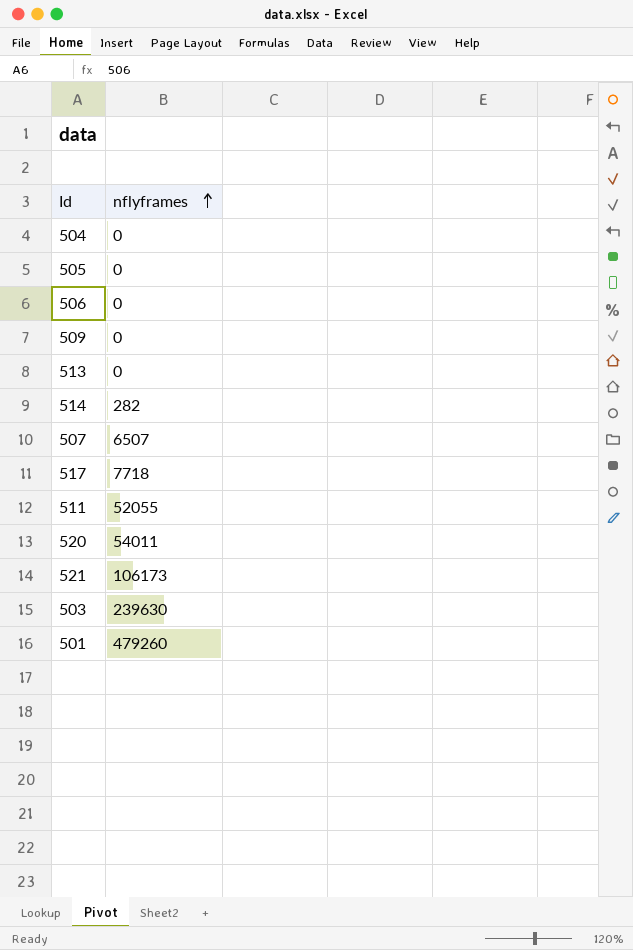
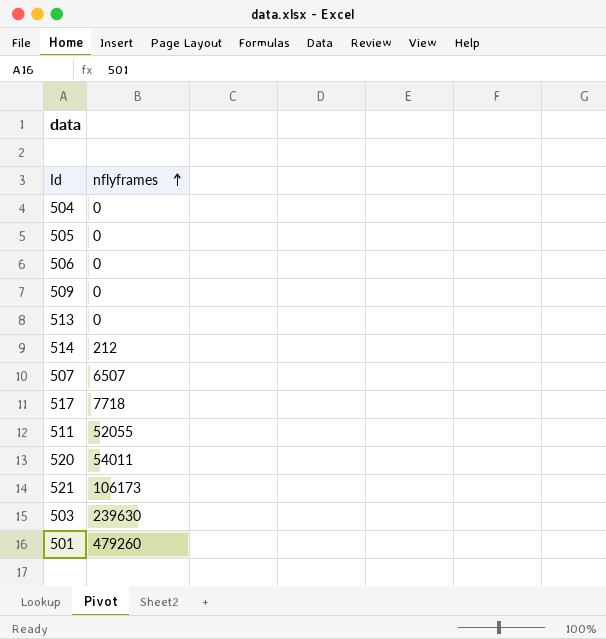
514 | nflyframes: 282 -> 212

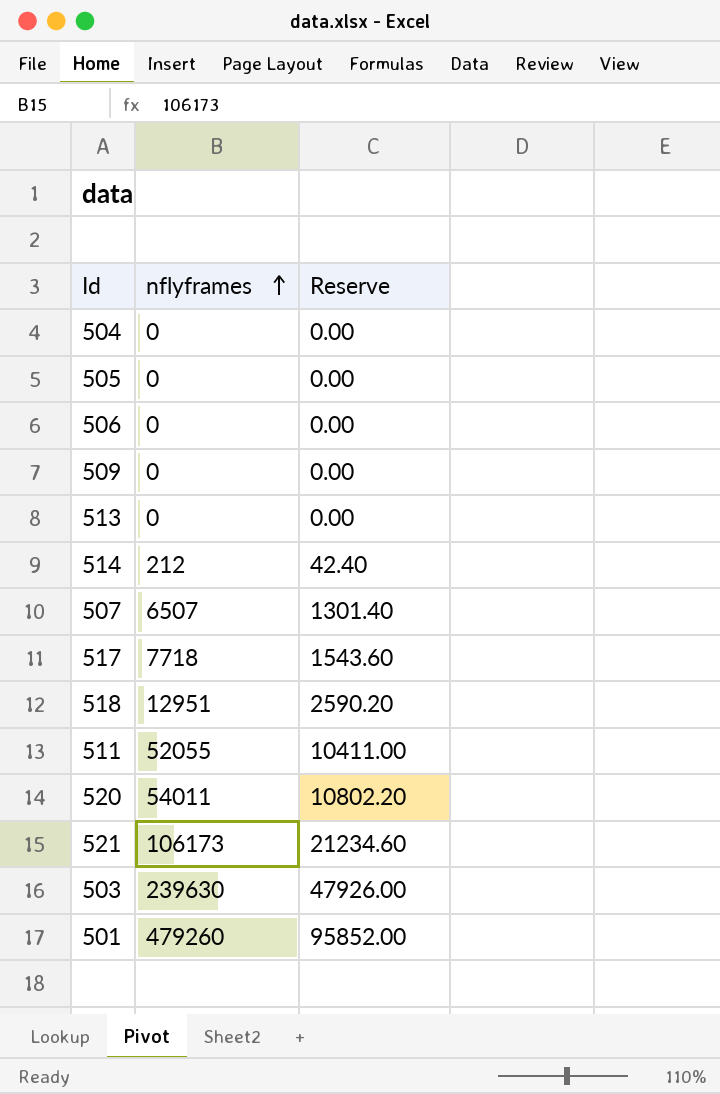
column Reserve | formula: none -> [nflyframes] * 0.2
row 518: none -> 12951 | 2590.20

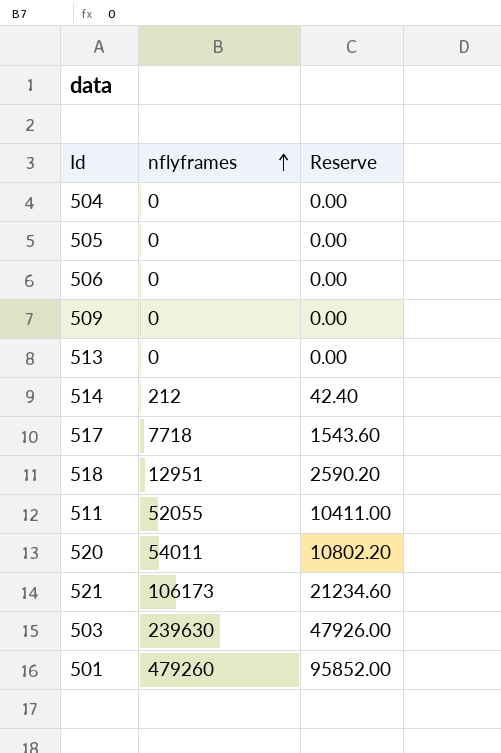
row 507: 6507 | 1301.40 -> none

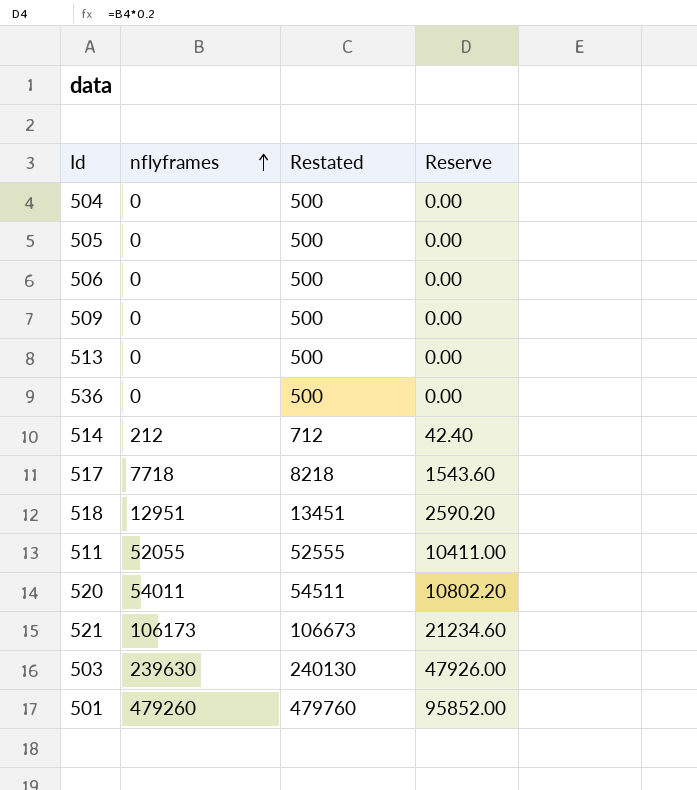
column Restated | formula: none -> [nflyframes] + 500
row 536: none -> 0 | 500 | 0.00

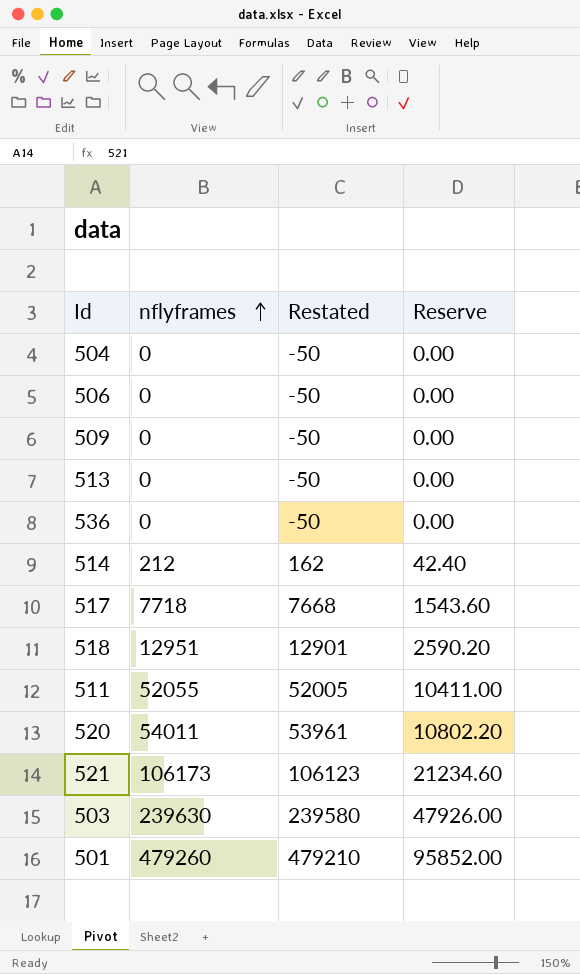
column Restated | formula: [nflyframes] + 500 -> [nflyframes] - 50
row 505: 0 | 500 | 0.00 -> none

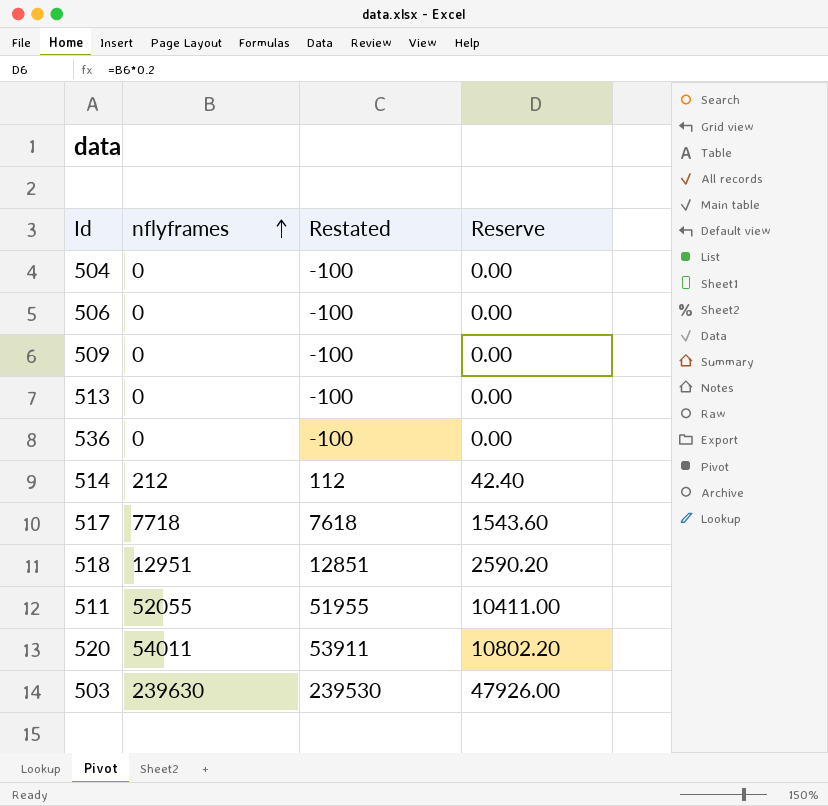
column Restated | formula: [nflyframes] - 50 -> [nflyframes] - 100
row 521: 106173 | 106123 | 21234.60 -> none
row 501: 479260 | 479210 | 95852.00 -> none

